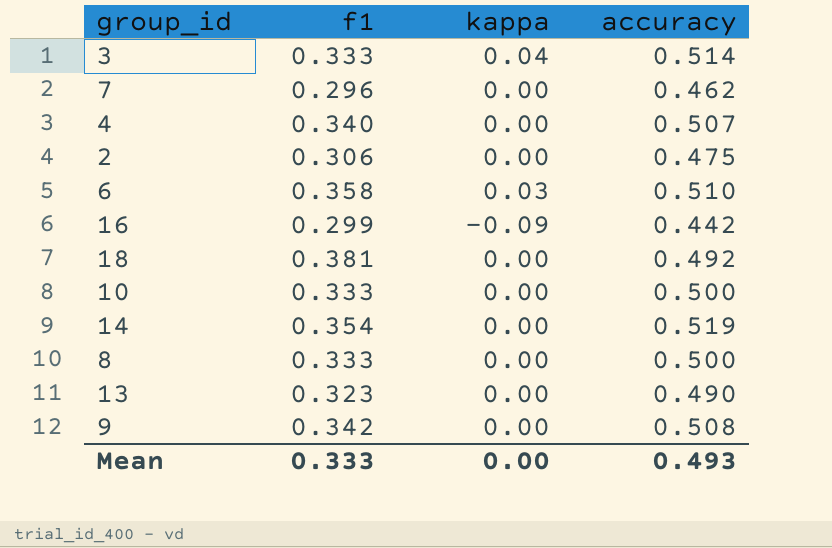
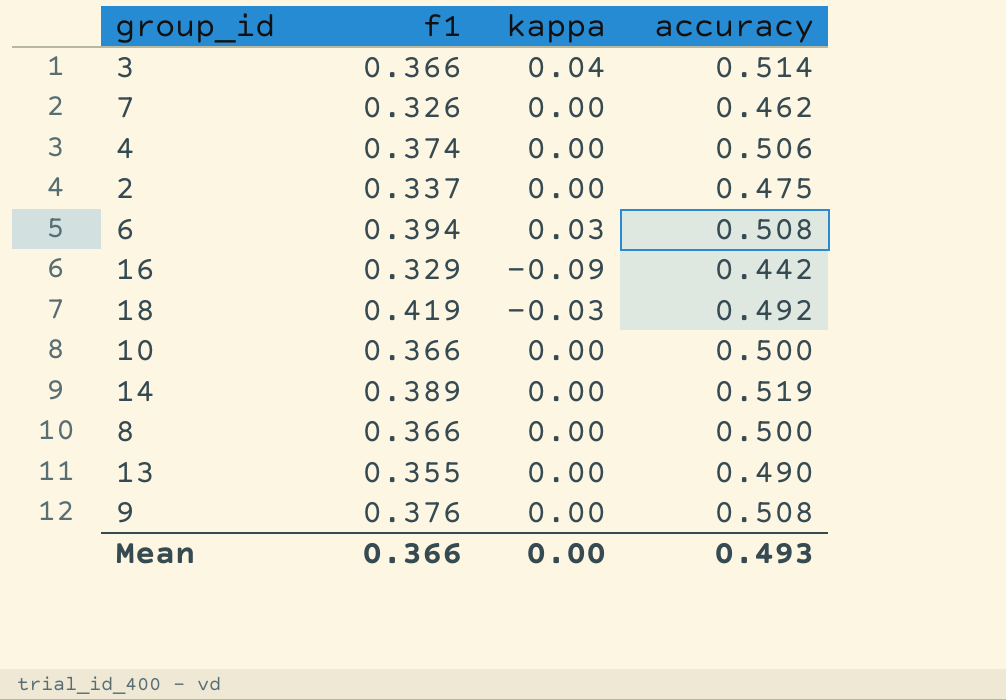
3 | f1: 0.333 -> 0.366
7 | f1: 0.296 -> 0.326
4 | f1: 0.340 -> 0.374
4 | accuracy: 0.507 -> 0.506
2 | f1: 0.306 -> 0.337
6 | f1: 0.358 -> 0.394
6 | accuracy: 0.510 -> 0.508
16 | f1: 0.299 -> 0.329
18 | f1: 0.381 -> 0.419
18 | kappa: 0.00 -> -0.03
10 | f1: 0.333 -> 0.366
14 | f1: 0.354 -> 0.389
8 | f1: 0.333 -> 0.366
13 | f1: 0.323 -> 0.355
9 | f1: 0.342 -> 0.376
Mean | f1: 0.333 -> 0.366

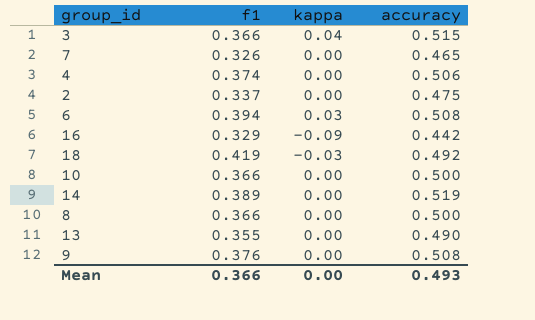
3 | accuracy: 0.514 -> 0.515
7 | accuracy: 0.462 -> 0.465

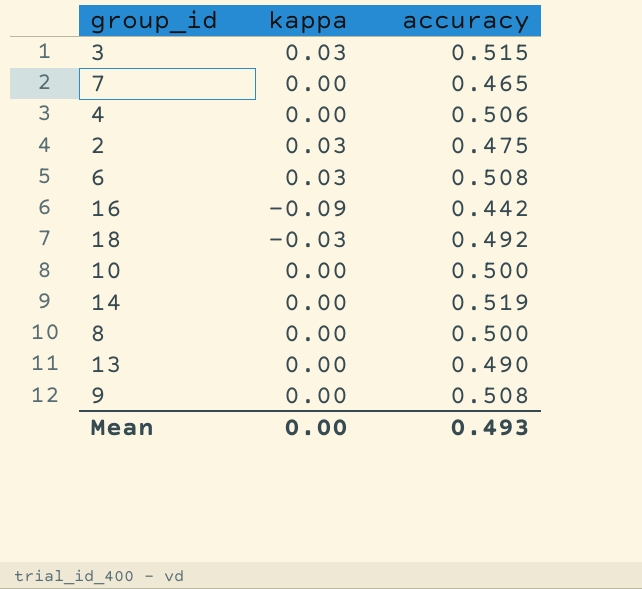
column f1 | position: 2 -> none
3 | kappa: 0.04 -> 0.03
2 | kappa: 0.00 -> 0.03

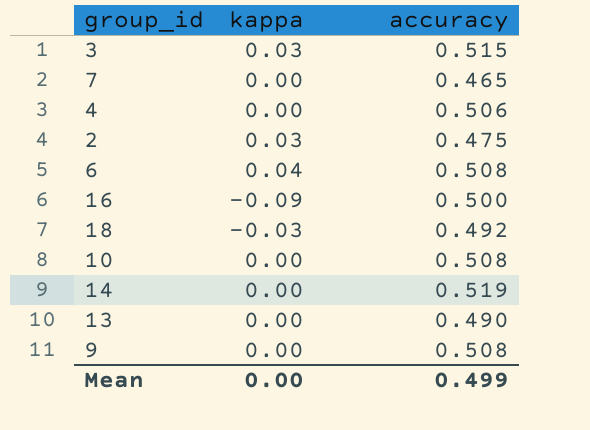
row 8: 0.00 | 0.500 -> none
6 | kappa: 0.03 -> 0.04
16 | accuracy: 0.442 -> 0.500
10 | accuracy: 0.500 -> 0.508
Mean | accuracy: 0.493 -> 0.499

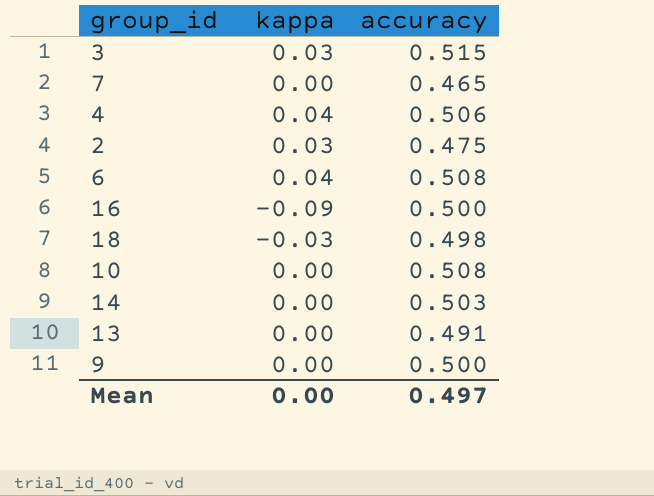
4 | kappa: 0.00 -> 0.04
18 | accuracy: 0.492 -> 0.498
14 | accuracy: 0.519 -> 0.503
13 | accuracy: 0.490 -> 0.491
9 | accuracy: 0.508 -> 0.500
Mean | accuracy: 0.499 -> 0.497

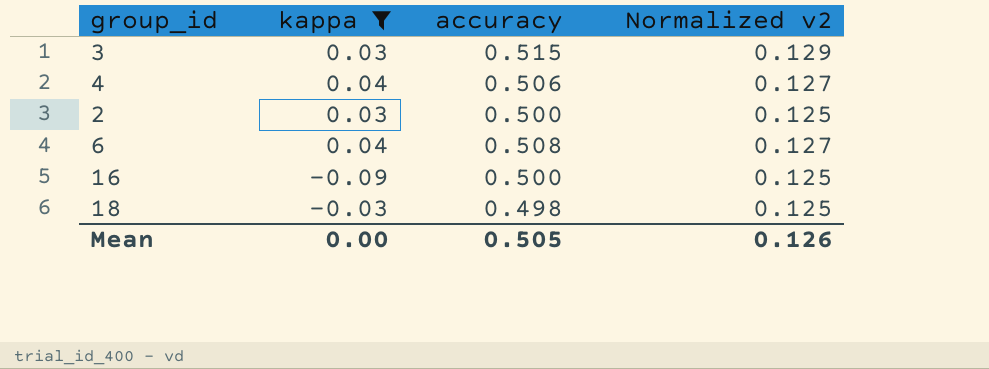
filter: none -> kappa != 0.00
column Normalized v2 | formula: none -> [accuracy] * 0.25
2 | accuracy: 0.475 -> 0.500
Mean | accuracy: 0.497 -> 0.505

